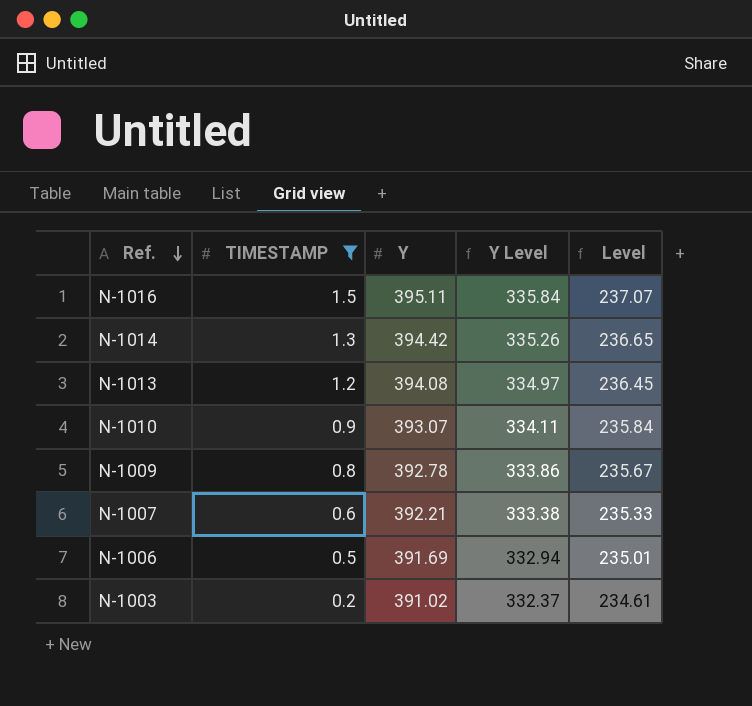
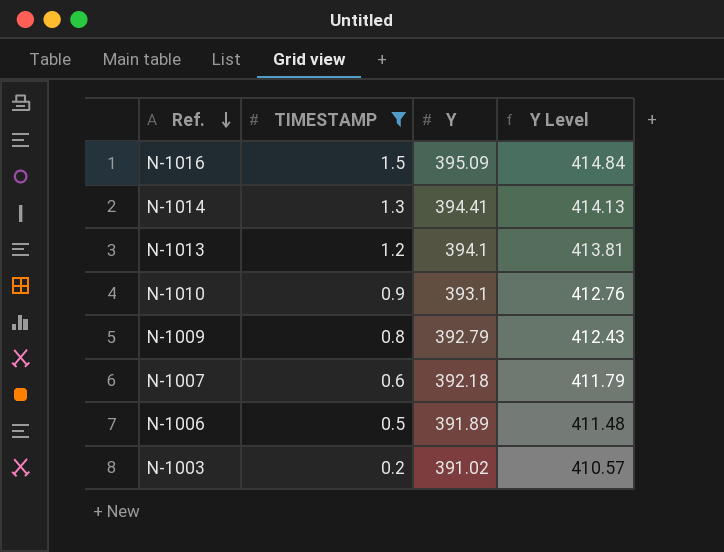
column Level | formula: [Y] * 0.6 -> none
column Y Level | formula: [Y] * 0.85 -> [Y] * 1.05
N-1016 | Y: 395.11 -> 395.09
N-1014 | Y: 394.42 -> 394.41
N-1013 | Y: 394.08 -> 394.1
N-1010 | Y: 393.07 -> 393.1
N-1009 | Y: 392.78 -> 392.79
N-1007 | Y: 392.21 -> 392.18
N-1006 | Y: 391.69 -> 391.89

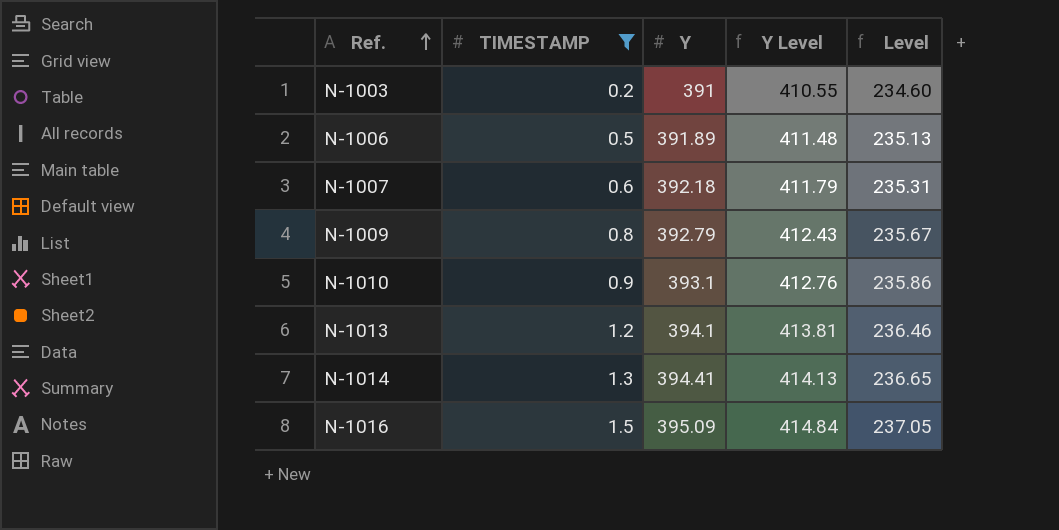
row order: Ref. descending -> Ref. ascending
column Level | formula: none -> [Y] * 0.6
N-1003 | Y: 391.02 -> 391
N-1003 | Y Level: 410.57 -> 410.55

